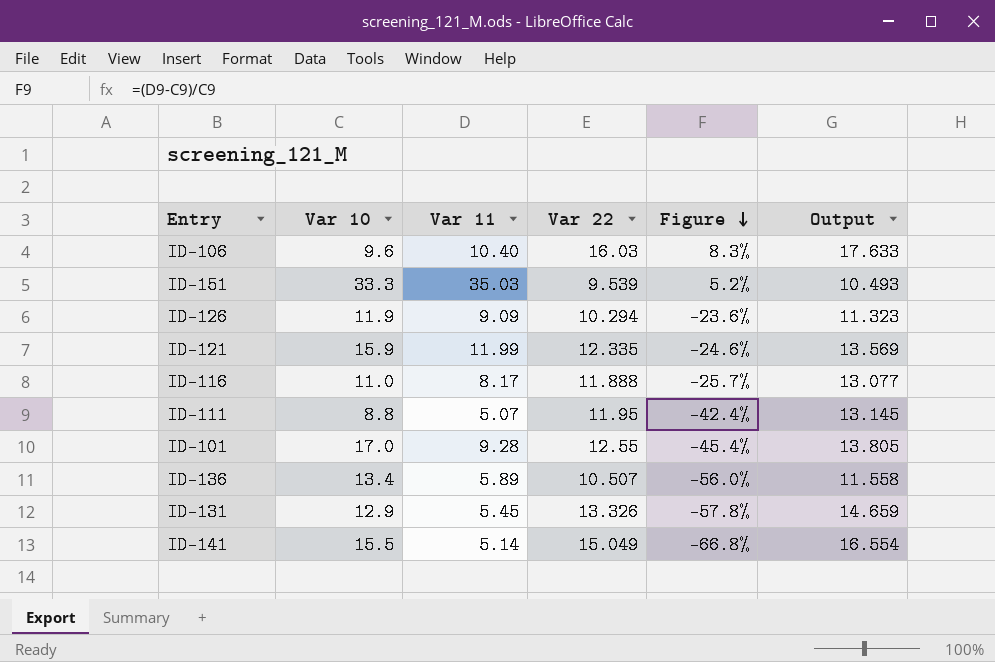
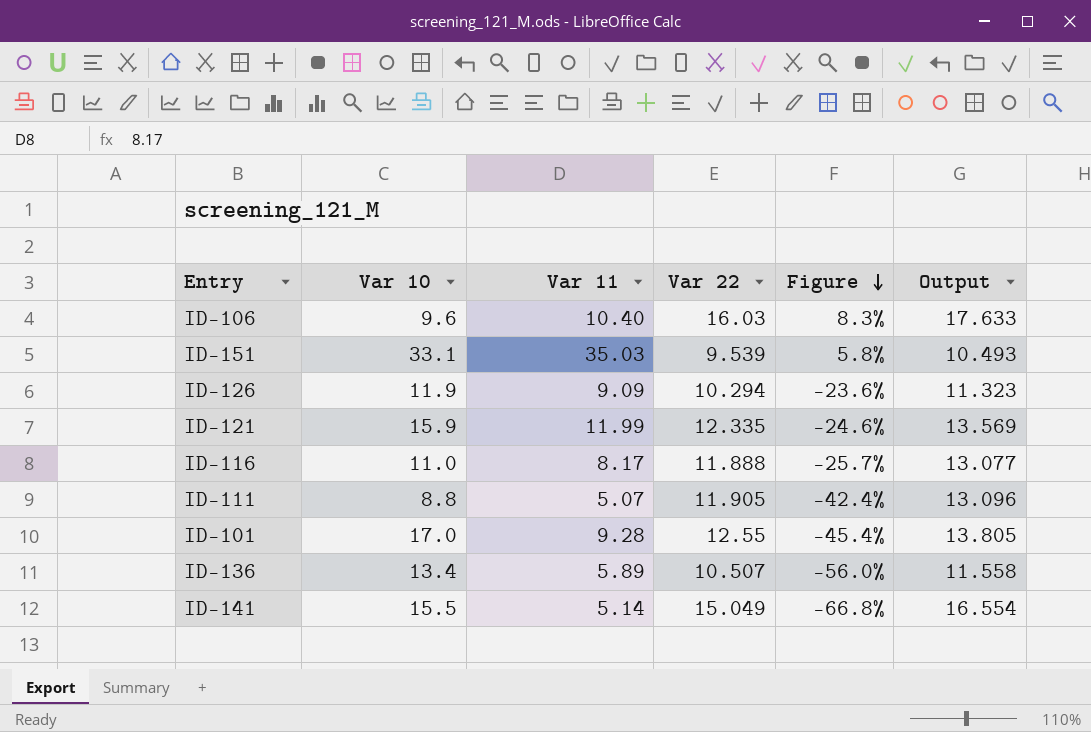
row ID-131: 12.9 | 5.45 | 13.326 | -57.8% | 14.659 -> none
ID-151 | Var 10: 33.3 -> 33.1
ID-151 | Figure: 5.2% -> 5.8%
ID-111 | Var 22: 11.95 -> 11.905
ID-111 | Output: 13.145 -> 13.096

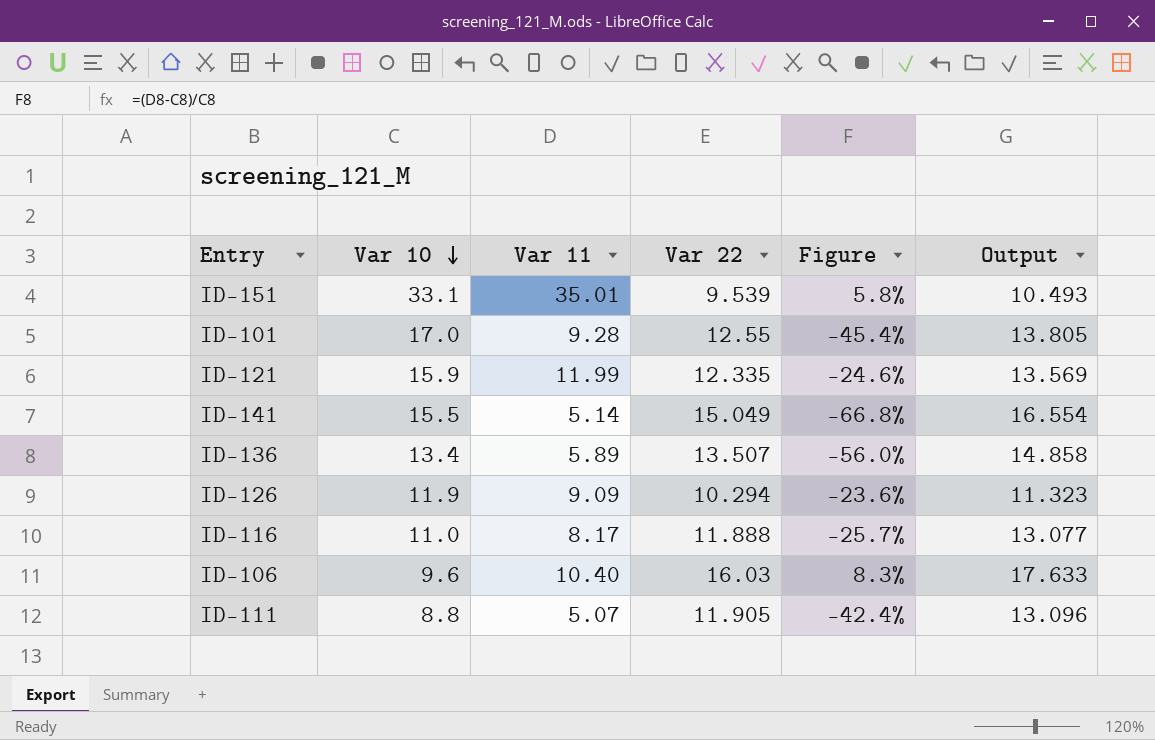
row order: Figure descending -> Var 10 descending
ID-151 | Var 11: 35.03 -> 35.01
ID-136 | Var 22: 10.507 -> 13.507
ID-136 | Output: 11.558 -> 14.858

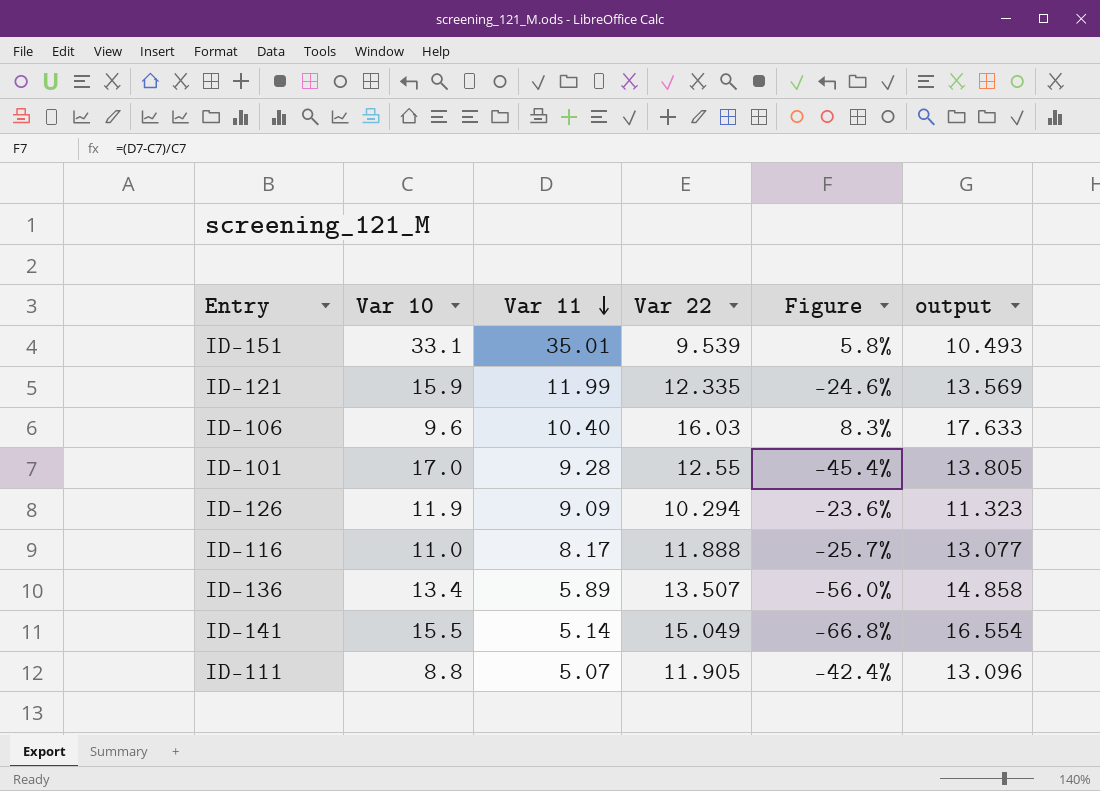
row order: Var 10 descending -> Var 11 descending
column name: Output -> output

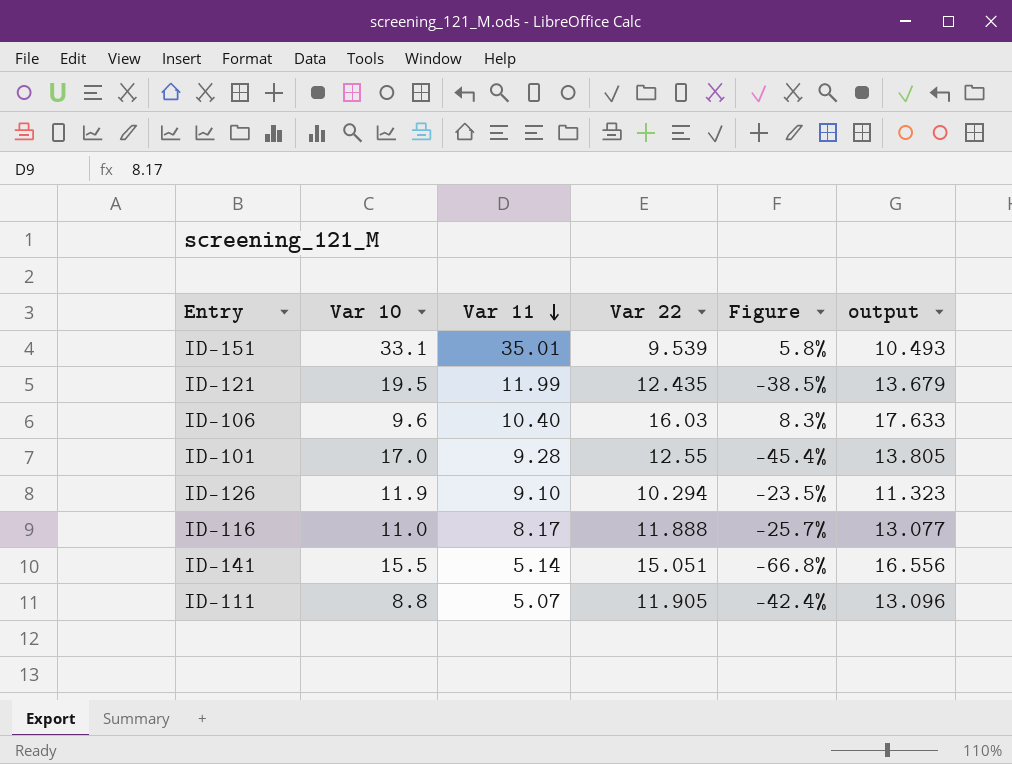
row ID-136: 13.4 | 5.89 | 13.507 | -56.0% | 14.858 -> none
ID-121 | Var 10: 15.9 -> 19.5
ID-121 | Var 22: 12.335 -> 12.435
ID-121 | Figure: -24.6% -> -38.5%
ID-121 | output: 13.569 -> 13.679
ID-126 | Var 11: 9.09 -> 9.10
ID-126 | Figure: -23.6% -> -23.5%
ID-141 | Var 22: 15.049 -> 15.051
ID-141 | output: 16.554 -> 16.556

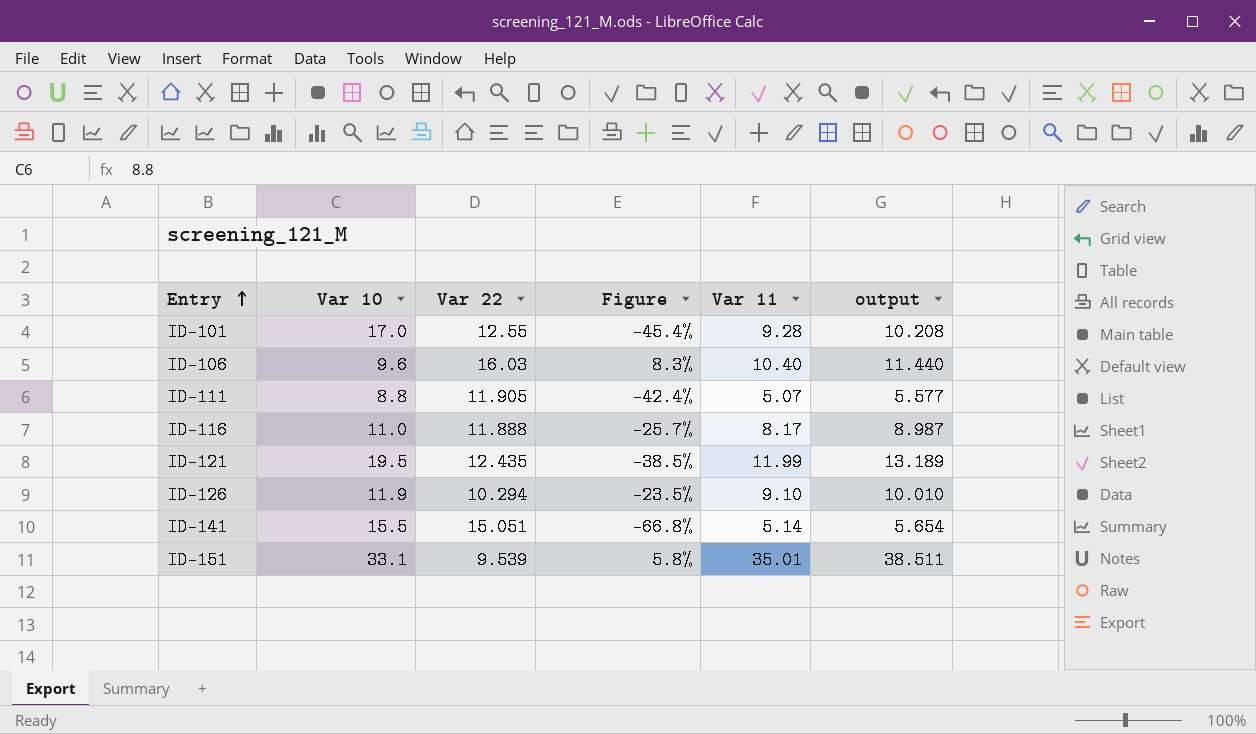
row order: Var 11 descending -> Entry ascending
column Var 11 | position: 3 -> 5
column output | formula: [Var 22] * 1.1 -> [Var 11] * 1.1

